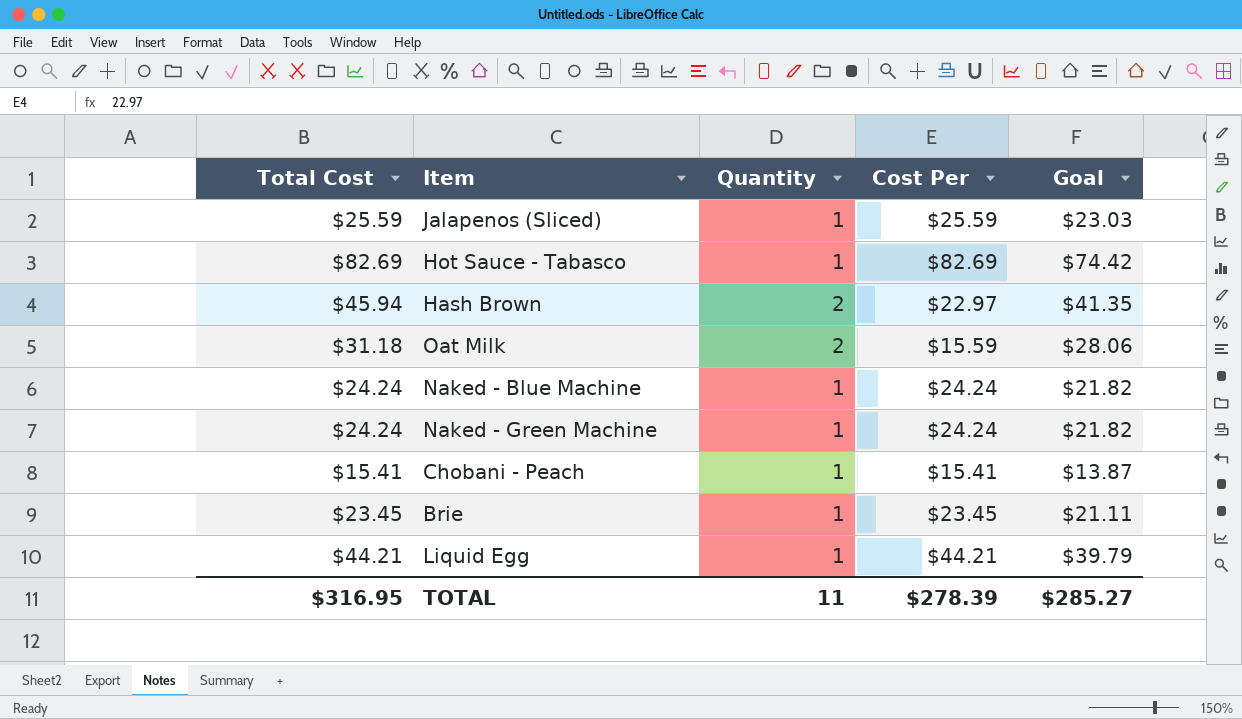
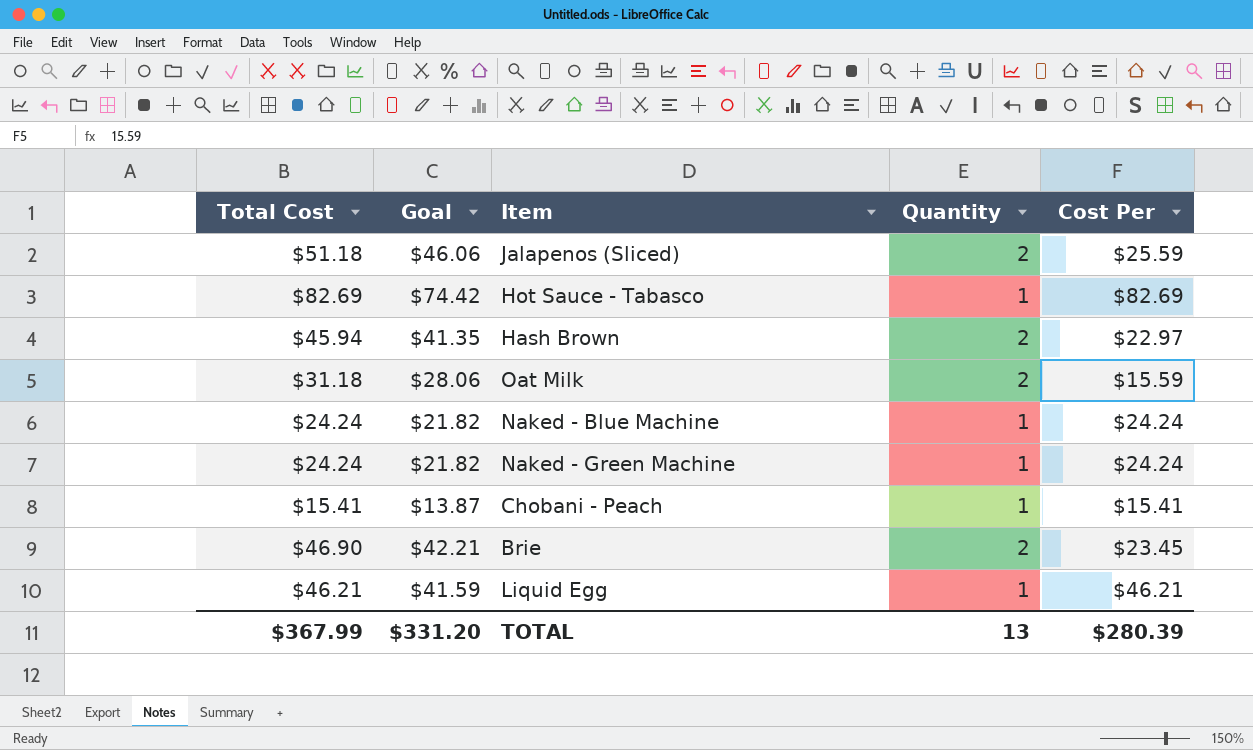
column Goal | position: 5 -> 2
Jalapenos (Sliced) | Total Cost: $25.59 -> $51.18
Jalapenos (Sliced) | Goal: $23.03 -> $46.06
Jalapenos (Sliced) | Quantity: 1 -> 2
Brie | Total Cost: $23.45 -> $46.90
Brie | Goal: $21.11 -> $42.21
Brie | Quantity: 1 -> 2
Liquid Egg | Total Cost: $44.21 -> $46.21
Liquid Egg | Goal: $39.79 -> $41.59
Liquid Egg | Cost Per: $44.21 -> $46.21
TOTAL | Total Cost: $316.95 -> $367.99
TOTAL | Goal: $285.27 -> $331.20
TOTAL | Quantity: 11 -> 13
TOTAL | Cost Per: $278.39 -> $280.39

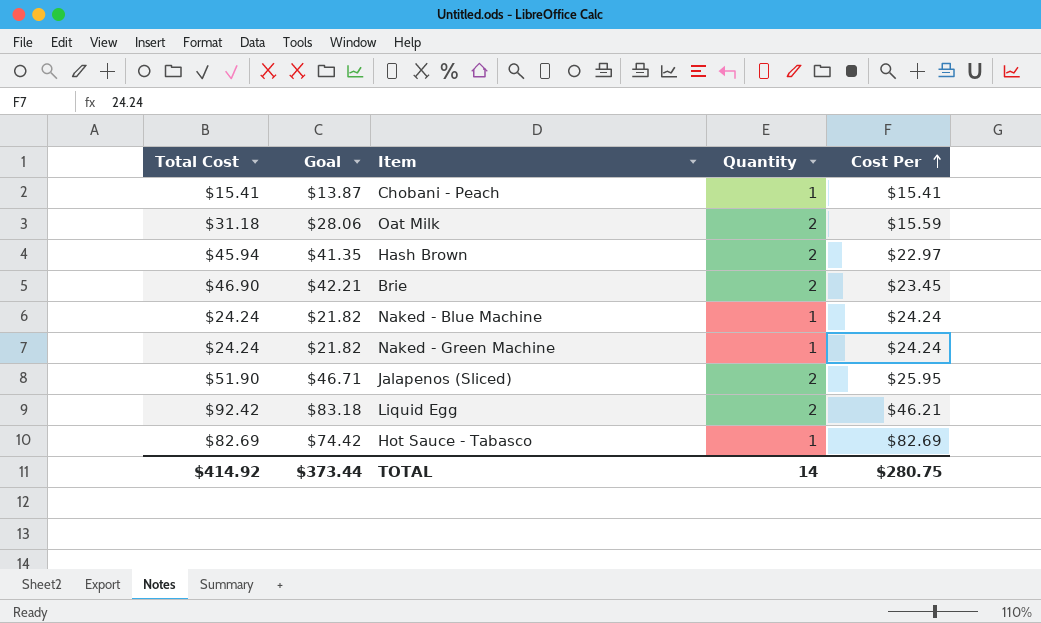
row order: none -> Cost Per ascending
Jalapenos (Sliced) | Total Cost: $51.18 -> $51.90
Jalapenos (Sliced) | Goal: $46.06 -> $46.71
Jalapenos (Sliced) | Cost Per: $25.59 -> $25.95
Liquid Egg | Total Cost: $46.21 -> $92.42
Liquid Egg | Goal: $41.59 -> $83.18
Liquid Egg | Quantity: 1 -> 2
TOTAL | Total Cost: $367.99 -> $414.92
TOTAL | Goal: $331.20 -> $373.44
TOTAL | Quantity: 13 -> 14
TOTAL | Cost Per: $280.39 -> $280.75

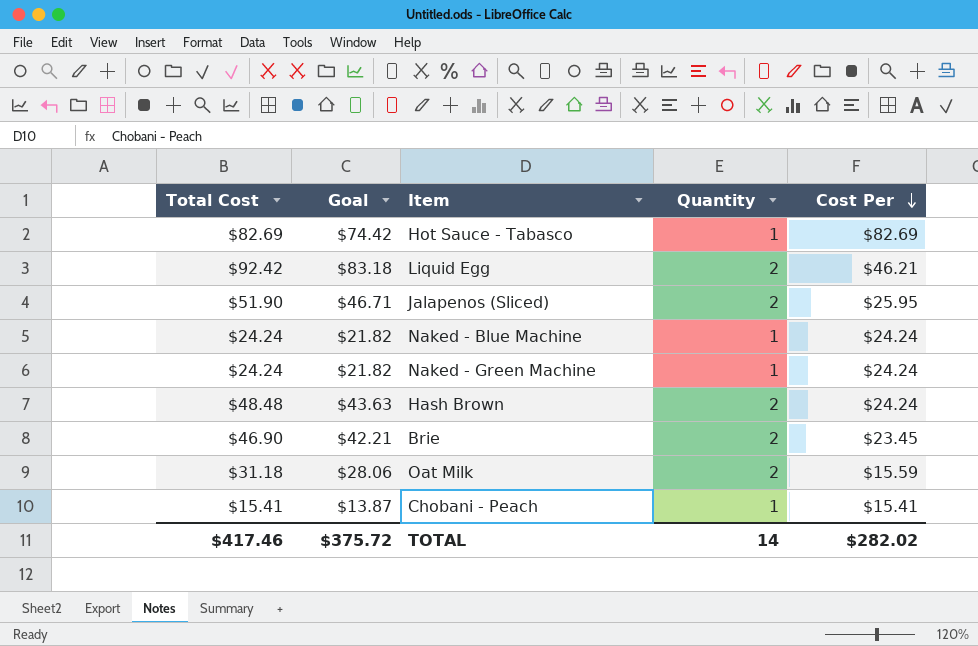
row order: Cost Per ascending -> Cost Per descending
Hash Brown | Total Cost: $45.94 -> $48.48
Hash Brown | Goal: $41.35 -> $43.63
Hash Brown | Cost Per: $22.97 -> $24.24
TOTAL | Total Cost: $414.92 -> $417.46
TOTAL | Goal: $373.44 -> $375.72
TOTAL | Cost Per: $280.75 -> $282.02

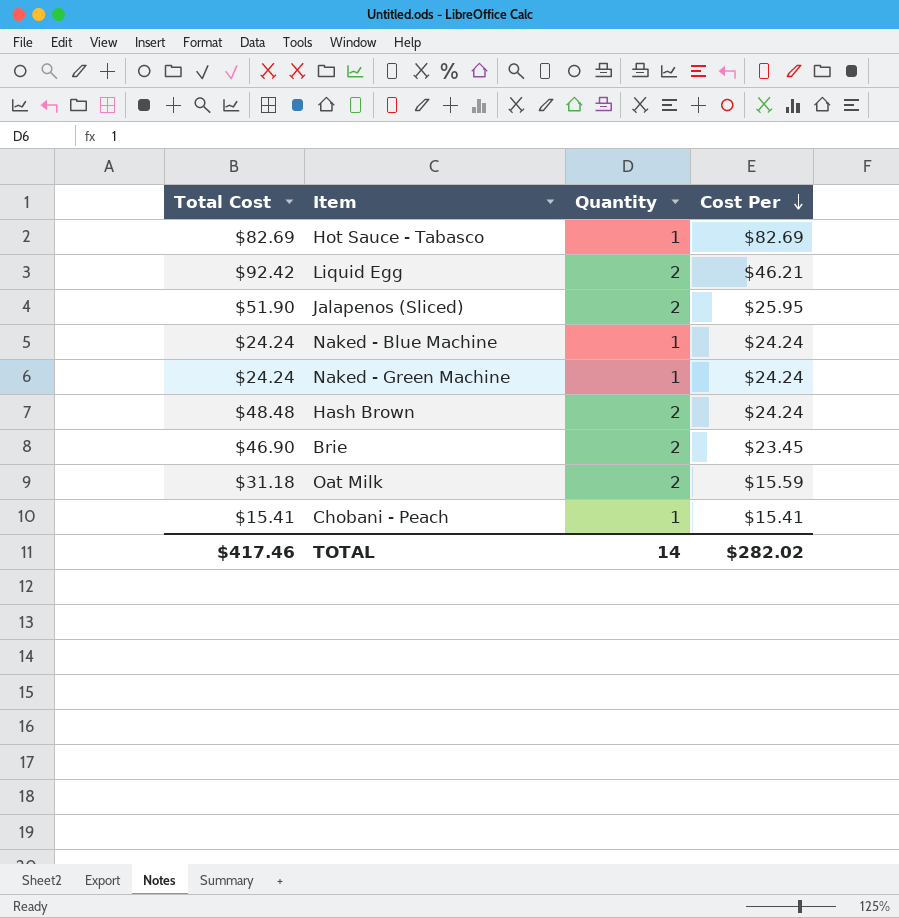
column Goal | formula: [Total Cost] * 0.9 -> none

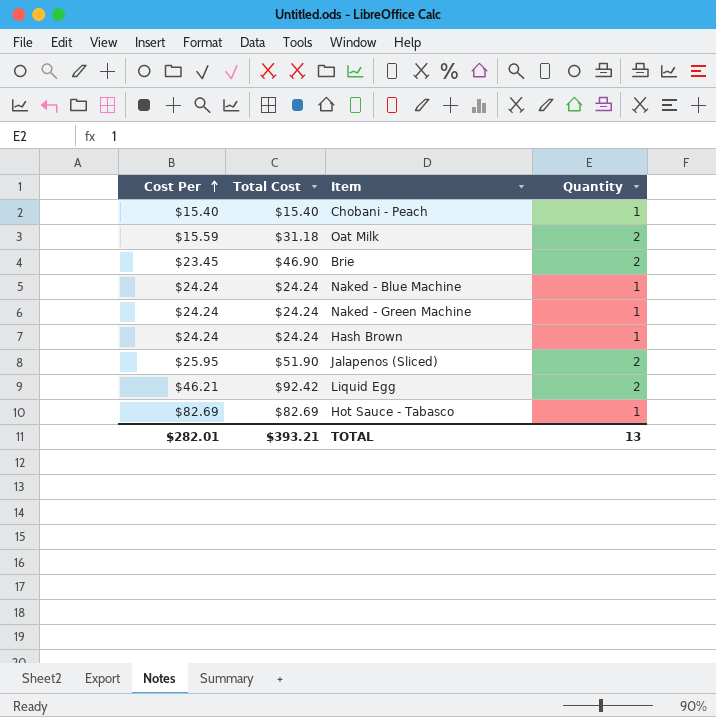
row order: Cost Per descending -> Cost Per ascending
column Cost Per | position: 4 -> 1
Chobani - Peach | Cost Per: $15.41 -> $15.40
Chobani - Peach | Total Cost: $15.41 -> $15.40
Hash Brown | Total Cost: $48.48 -> $24.24
Hash Brown | Quantity: 2 -> 1
TOTAL | Cost Per: $282.02 -> $282.01
TOTAL | Total Cost: $417.46 -> $393.21
TOTAL | Quantity: 14 -> 13

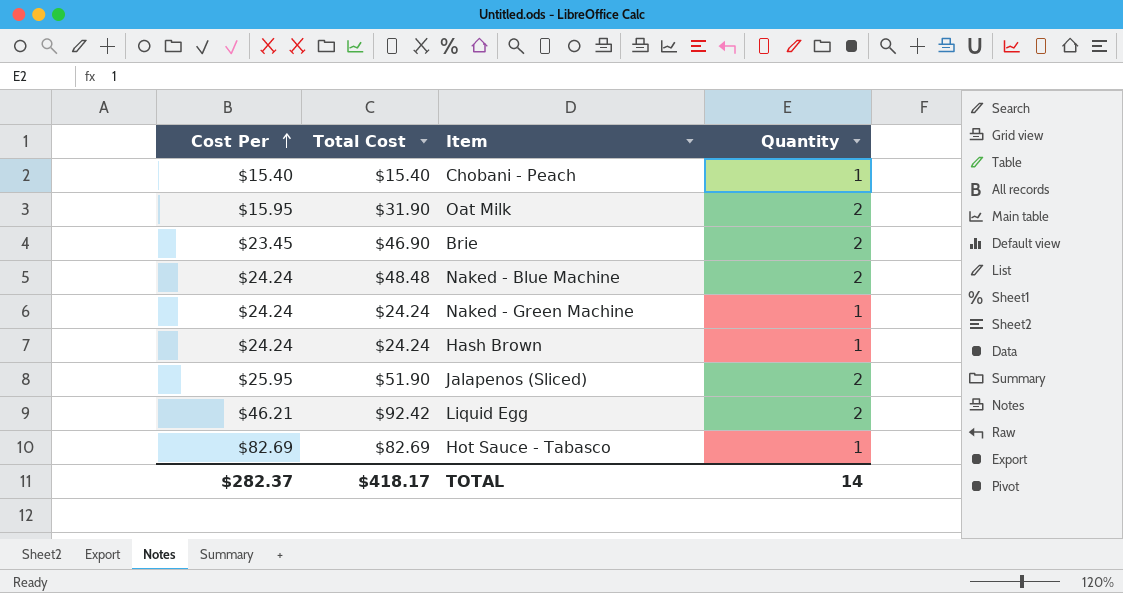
Oat Milk | Cost Per: $15.59 -> $15.95
Oat Milk | Total Cost: $31.18 -> $31.90
Naked - Blue Machine | Total Cost: $24.24 -> $48.48
Naked - Blue Machine | Quantity: 1 -> 2
TOTAL | Cost Per: $282.01 -> $282.37
TOTAL | Total Cost: $393.21 -> $418.17
TOTAL | Quantity: 13 -> 14

